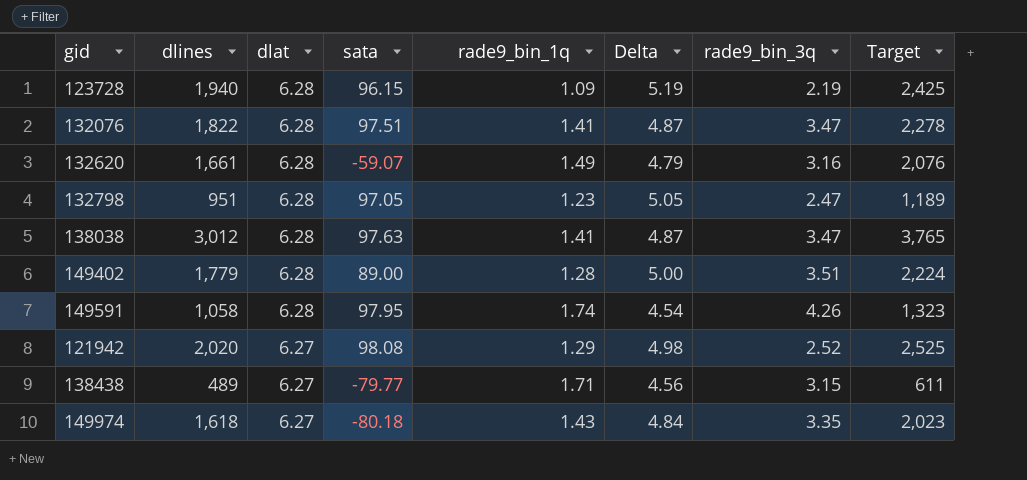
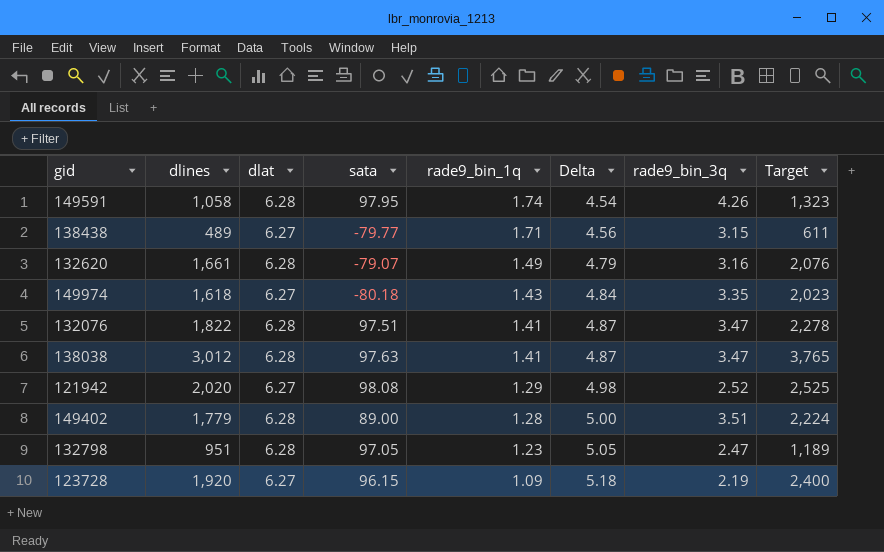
row order: dlat descending -> rade9_bin_1q descending
132620 | sata: -59.07 -> -79.07
123728 | dlines: 1,940 -> 1,920
123728 | dlat: 6.28 -> 6.27
123728 | Delta: 5.19 -> 5.18
123728 | Target: 2,425 -> 2,400

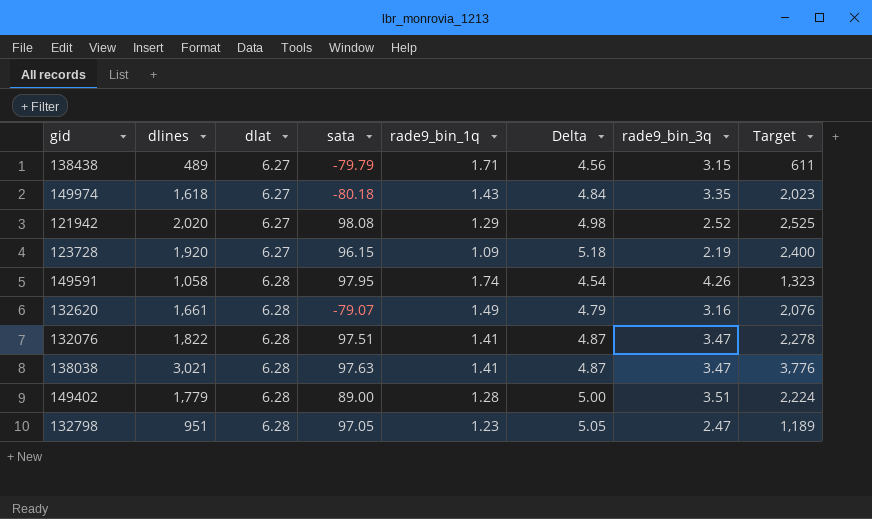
row order: rade9_bin_1q descending -> dlat ascending
138438 | sata: -79.77 -> -79.79
138038 | dlines: 3,012 -> 3,021
138038 | Target: 3,765 -> 3,776

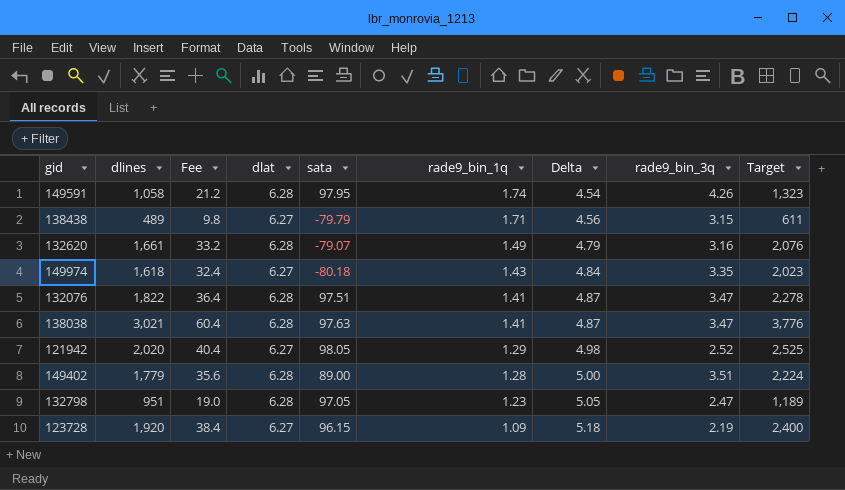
row order: dlat ascending -> rade9_bin_1q descending
column Fee | formula: none -> [dlines] * 0.02
121942 | sata: 98.08 -> 98.05

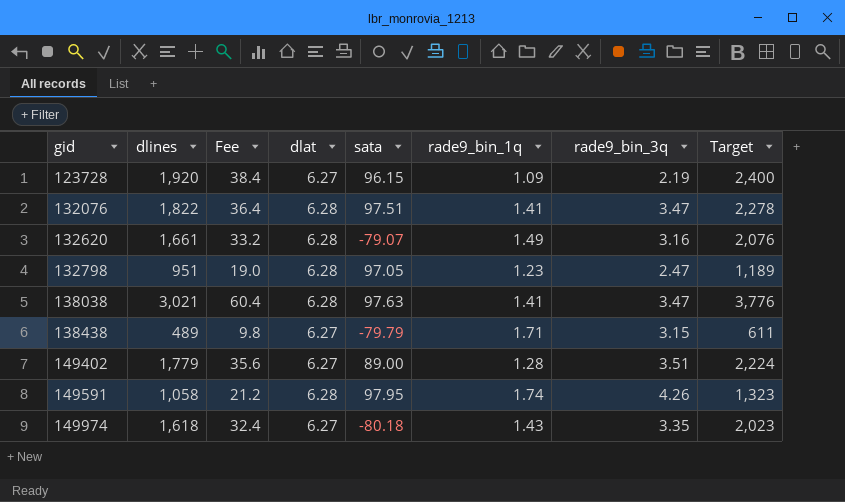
row order: rade9_bin_1q descending -> gid ascending
column Delta | formula: [dlat] - [rade9_bin_1q] -> none
row 121942: 2,020 | 40.4 | 6.27 | 98.05 | 1.29 | 4.98 | 2.52 | 2,525 -> none
149402 | dlat: 6.28 -> 6.27

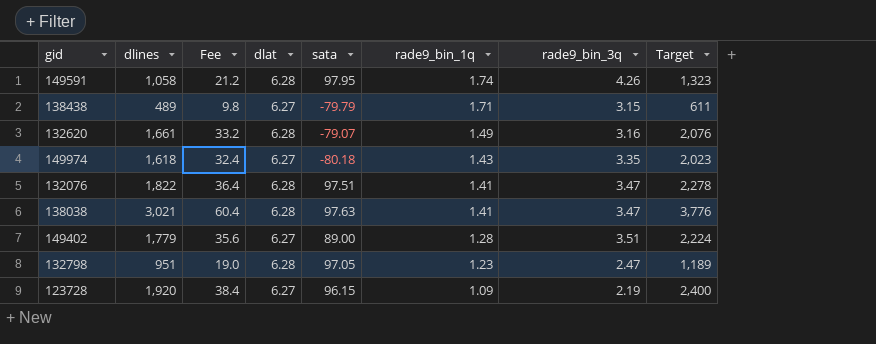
row order: gid ascending -> rade9_bin_1q descending

